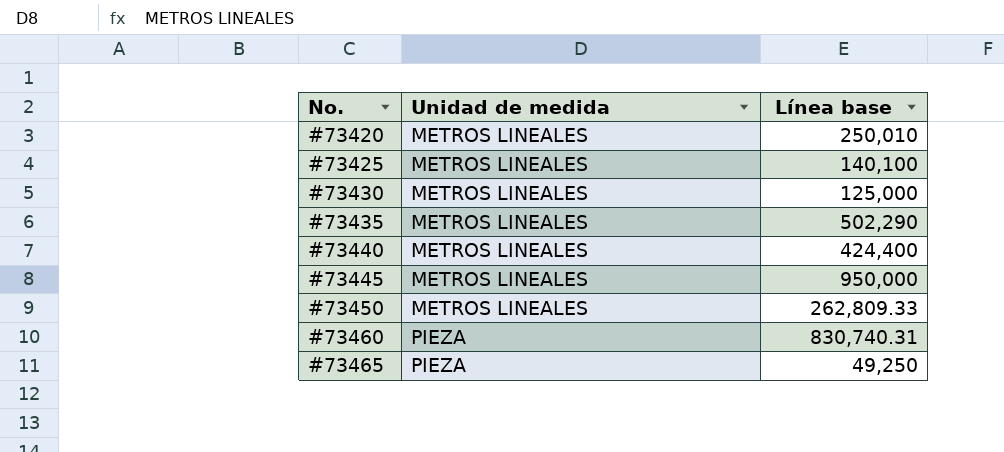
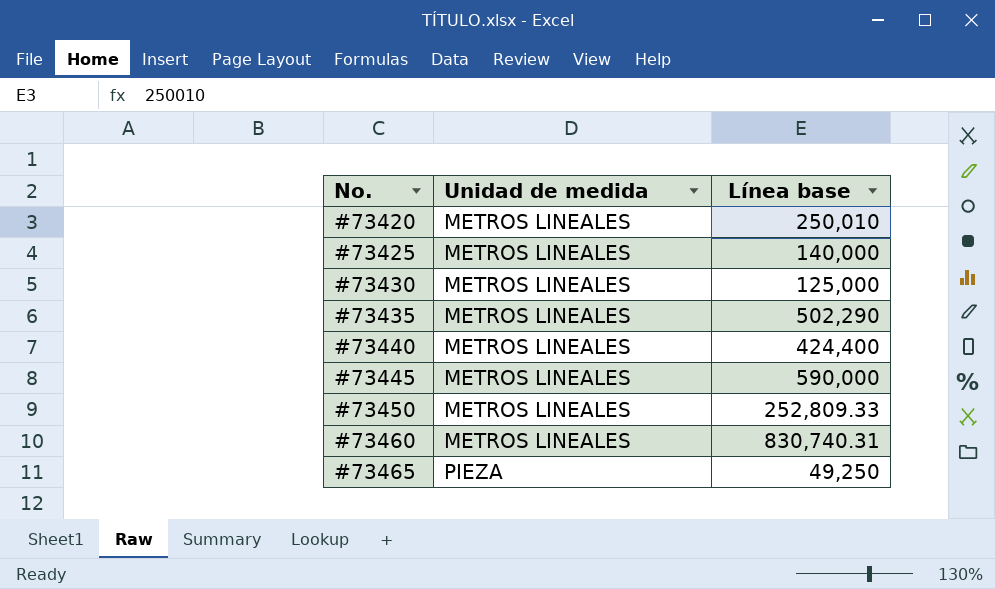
#73425 | Línea base: 140,100 -> 140,000
#73445 | Línea base: 950,000 -> 590,000
#73450 | Línea base: 262,809.33 -> 252,809.33
#73460 | Unidad de medida: PIEZA -> METROS LINEALES

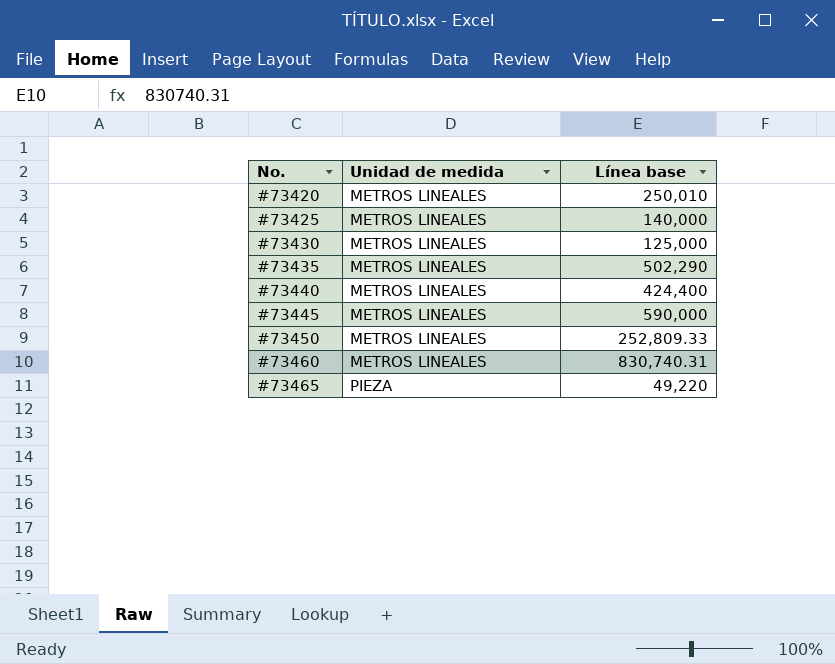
#73465 | Línea base: 49,250 -> 49,220

